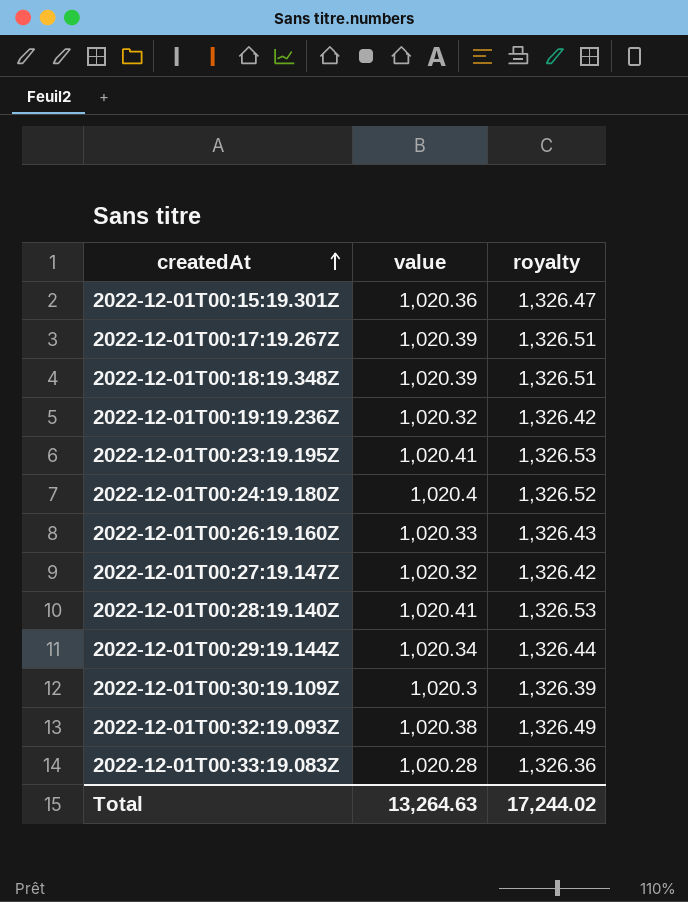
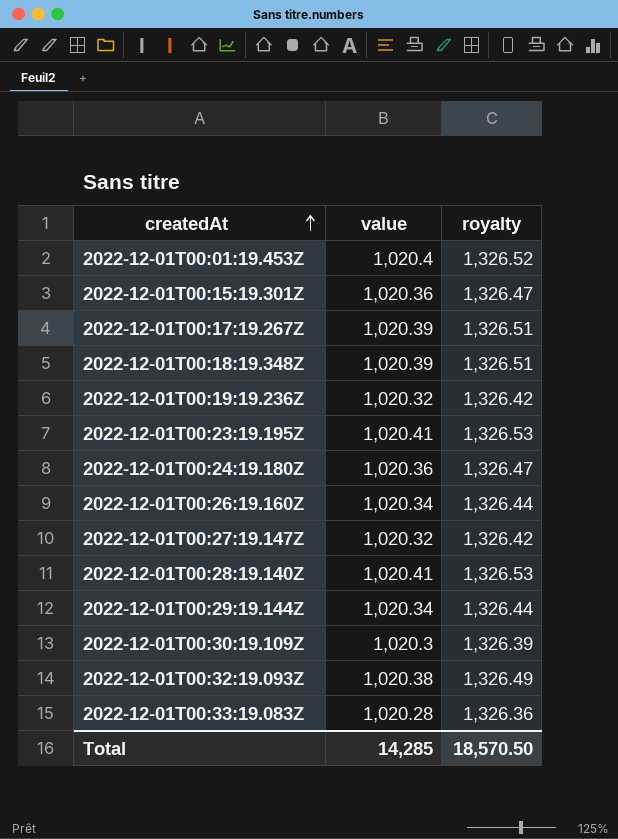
row 2022-12-01T00:01:19.453Z: none -> 1,020.4 | 1,326.52
2022-12-01T00:24:19.180Z | value: 1,020.4 -> 1,020.36
2022-12-01T00:24:19.180Z | royalty: 1,326.52 -> 1,326.47
2022-12-01T00:26:19.160Z | value: 1,020.33 -> 1,020.34
2022-12-01T00:26:19.160Z | royalty: 1,326.43 -> 1,326.44
Total | value: 13,264.63 -> 14,285
Total | royalty: 17,244.02 -> 18,570.50

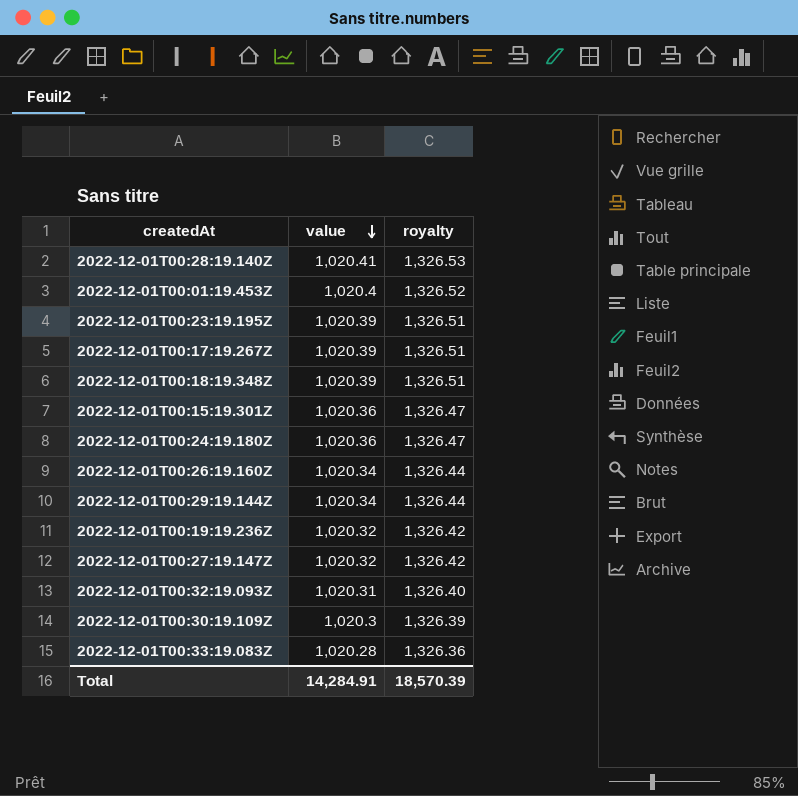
row order: createdAt ascending -> value descending
2022-12-01T00:23:19.195Z | value: 1,020.41 -> 1,020.39
2022-12-01T00:23:19.195Z | royalty: 1,326.53 -> 1,326.51
2022-12-01T00:32:19.093Z | value: 1,020.38 -> 1,020.31
2022-12-01T00:32:19.093Z | royalty: 1,326.49 -> 1,326.40
Total | value: 14,285 -> 14,284.91
Total | royalty: 18,570.50 -> 18,570.39

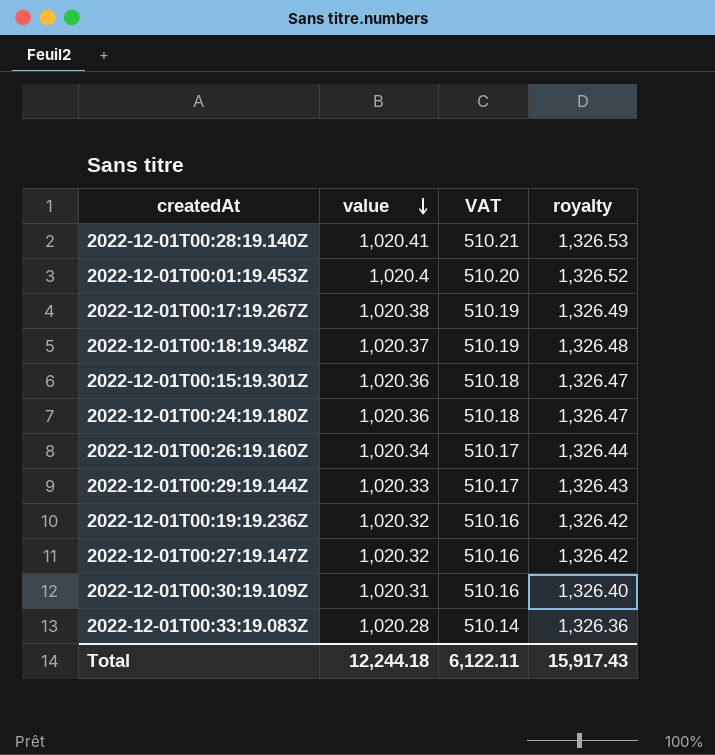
column VAT | formula: none -> [value] * 0.5
row 2022-12-01T00:23:19.195Z: 1,020.39 | 1,326.51 -> none
row 2022-12-01T00:32:19.093Z: 1,020.31 | 1,326.40 -> none
2022-12-01T00:17:19.267Z | value: 1,020.39 -> 1,020.38
2022-12-01T00:17:19.267Z | royalty: 1,326.51 -> 1,326.49
2022-12-01T00:18:19.348Z | value: 1,020.39 -> 1,020.37
2022-12-01T00:18:19.348Z | royalty: 1,326.51 -> 1,326.48
2022-12-01T00:29:19.144Z | value: 1,020.34 -> 1,020.33
2022-12-01T00:29:19.144Z | royalty: 1,326.44 -> 1,326.43
2022-12-01T00:30:19.109Z | value: 1,020.3 -> 1,020.31
2022-12-01T00:30:19.109Z | royalty: 1,326.39 -> 1,326.40
Total | value: 14,284.91 -> 12,244.18
Total | royalty: 18,570.39 -> 15,917.43

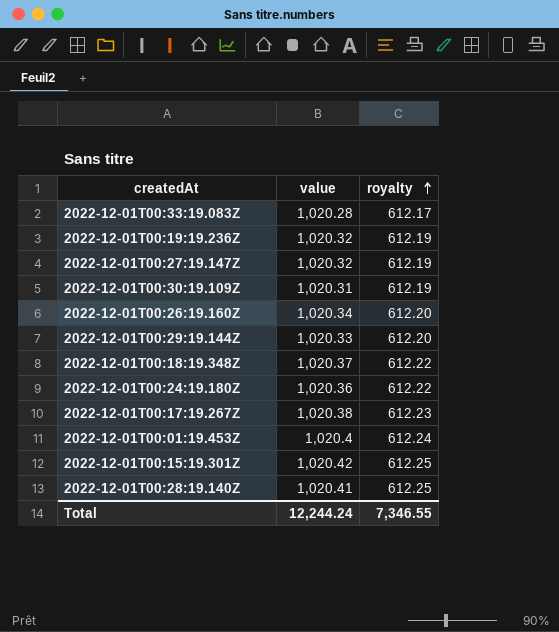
row order: value descending -> royalty ascending
column VAT | formula: [value] * 0.5 -> none
column royalty | formula: [value] * 1.3 -> [value] * 0.6
2022-12-01T00:15:19.301Z | value: 1,020.36 -> 1,020.42
Total | value: 12,244.18 -> 12,244.24
Total | royalty: 15,917.43 -> 7,346.55

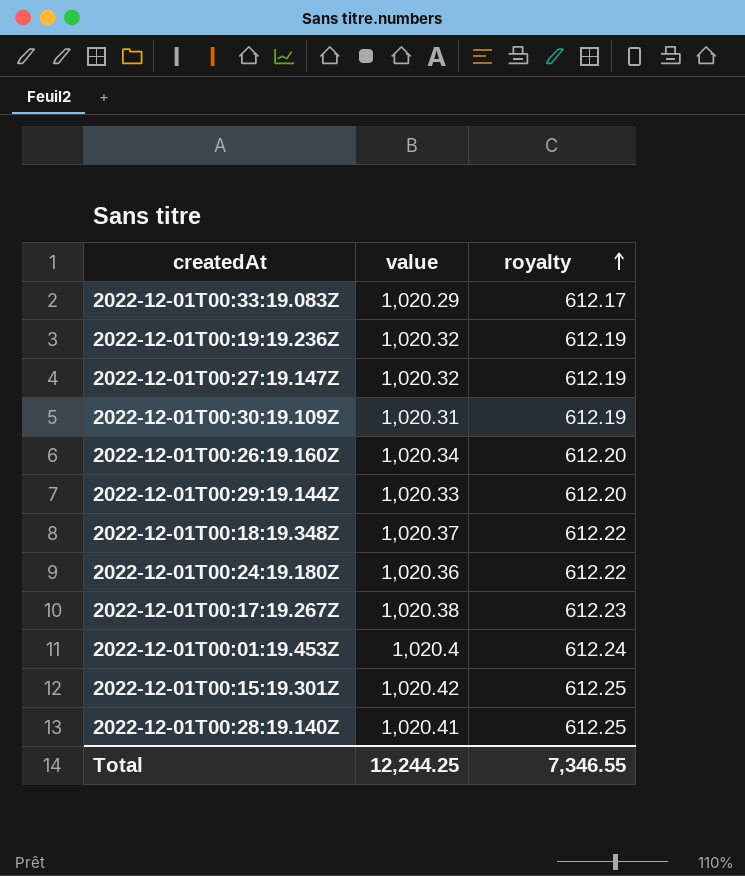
2022-12-01T00:33:19.083Z | value: 1,020.28 -> 1,020.29
Total | value: 12,244.24 -> 12,244.25

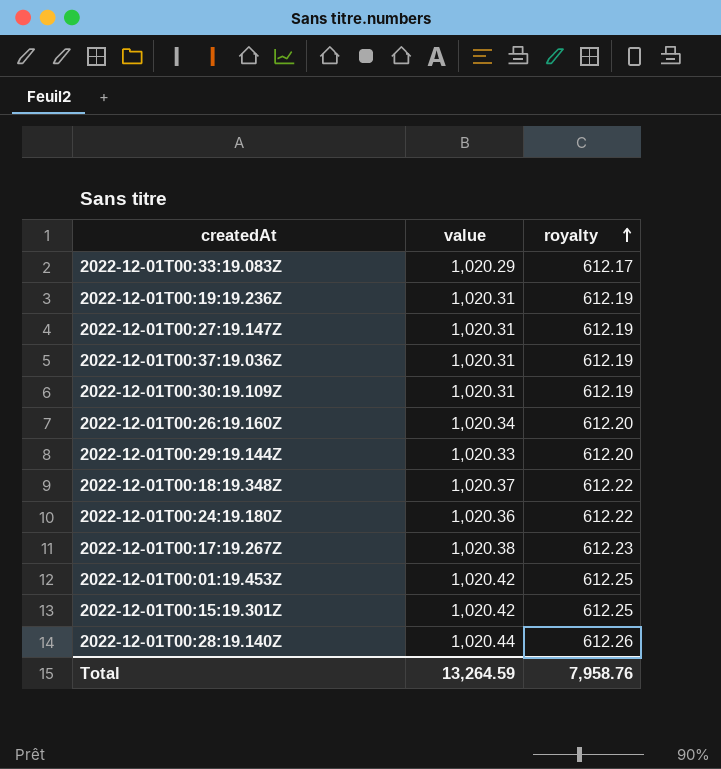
2022-12-01T00:19:19.236Z | value: 1,020.32 -> 1,020.31
2022-12-01T00:27:19.147Z | value: 1,020.32 -> 1,020.31
row 2022-12-01T00:37:19.036Z: none -> 1,020.31 | 612.19
2022-12-01T00:01:19.453Z | value: 1,020.4 -> 1,020.42
2022-12-01T00:01:19.453Z | royalty: 612.24 -> 612.25
2022-12-01T00:28:19.140Z | value: 1,020.41 -> 1,020.44
2022-12-01T00:28:19.140Z | royalty: 612.25 -> 612.26
Total | value: 12,244.25 -> 13,264.59
Total | royalty: 7,346.55 -> 7,958.76

